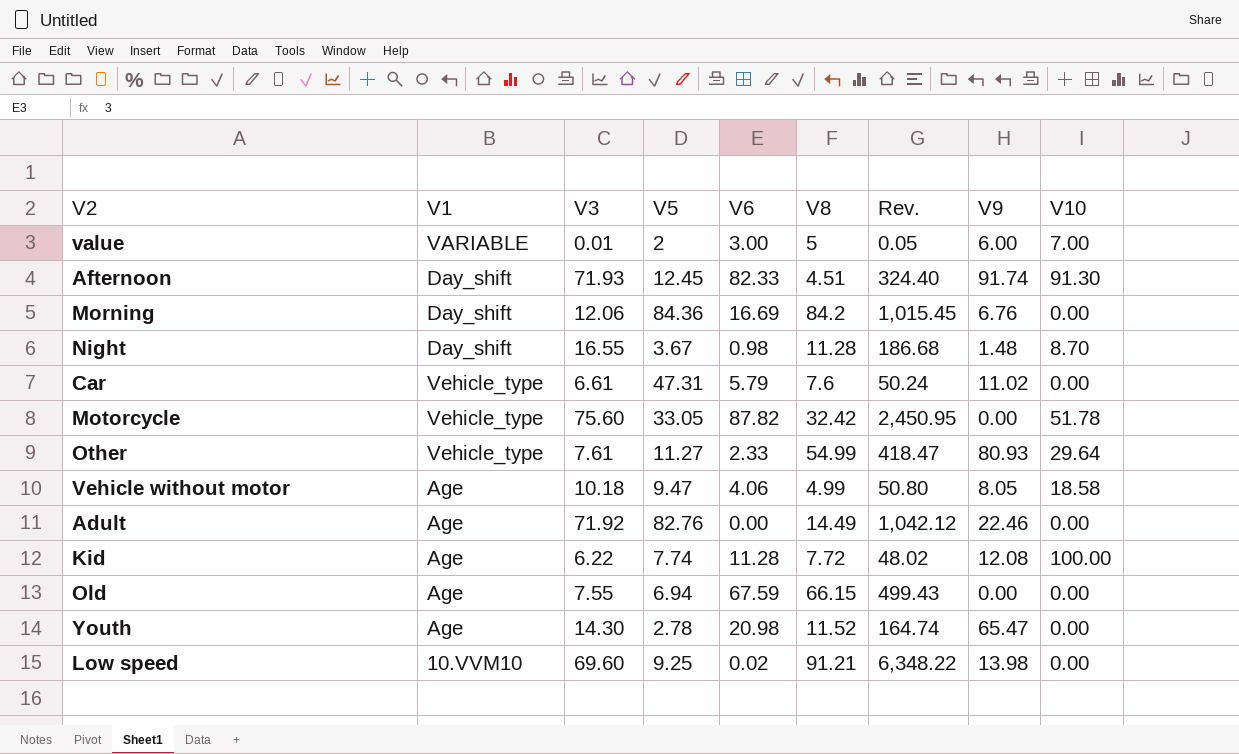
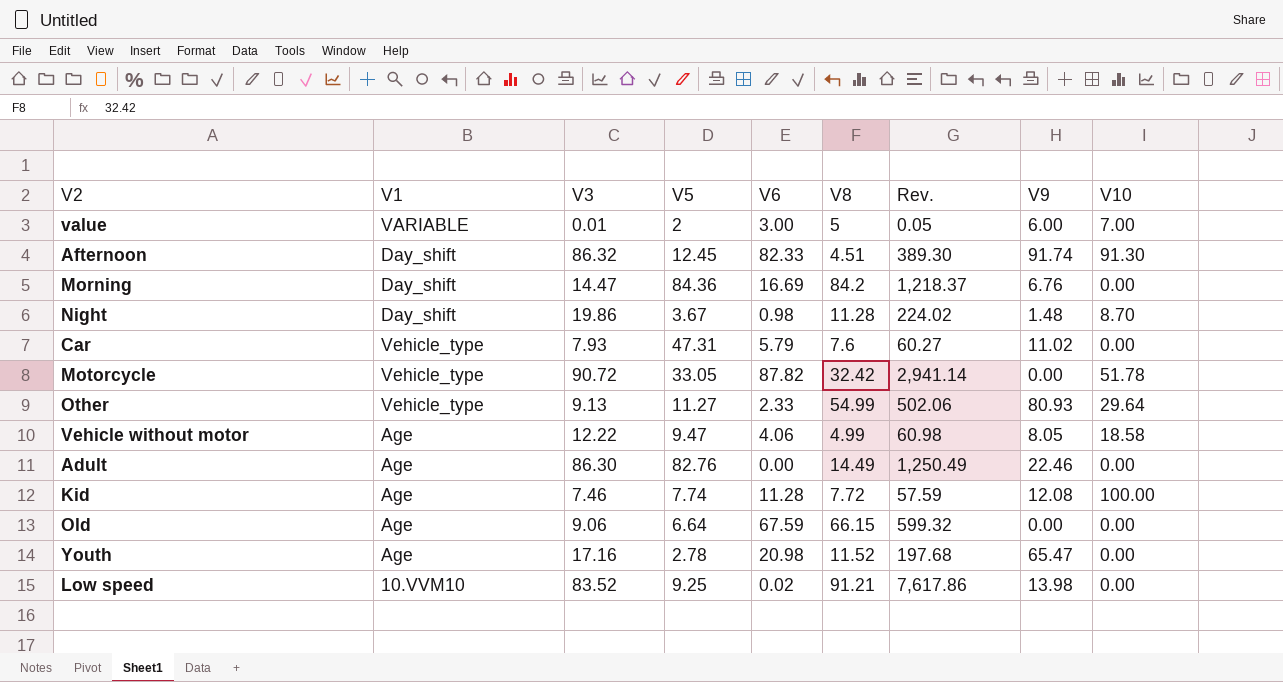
Afternoon | V3: 71.93 -> 86.32
Afternoon | Rev.: 324.40 -> 389.30
Morning | V3: 12.06 -> 14.47
Morning | Rev.: 1,015.45 -> 1,218.37
Night | V3: 16.55 -> 19.86
Night | Rev.: 186.68 -> 224.02
Car | V3: 6.61 -> 7.93
Car | Rev.: 50.24 -> 60.27
Motorcycle | V3: 75.60 -> 90.72
Motorcycle | Rev.: 2,450.95 -> 2,941.14
Other | V3: 7.61 -> 9.13
Other | Rev.: 418.47 -> 502.06
Vehicle without motor | V3: 10.18 -> 12.22
Vehicle without motor | Rev.: 50.80 -> 60.98
Adult | V3: 71.92 -> 86.30
Adult | Rev.: 1,042.12 -> 1,250.49
Kid | V3: 6.22 -> 7.46
Kid | Rev.: 48.02 -> 57.59
Old | V3: 7.55 -> 9.06
Old | V5: 6.94 -> 6.64
Old | Rev.: 499.43 -> 599.32
Youth | V3: 14.30 -> 17.16
Youth | Rev.: 164.74 -> 197.68
Low speed | V3: 69.60 -> 83.52
Low speed | Rev.: 6,348.22 -> 7,617.86

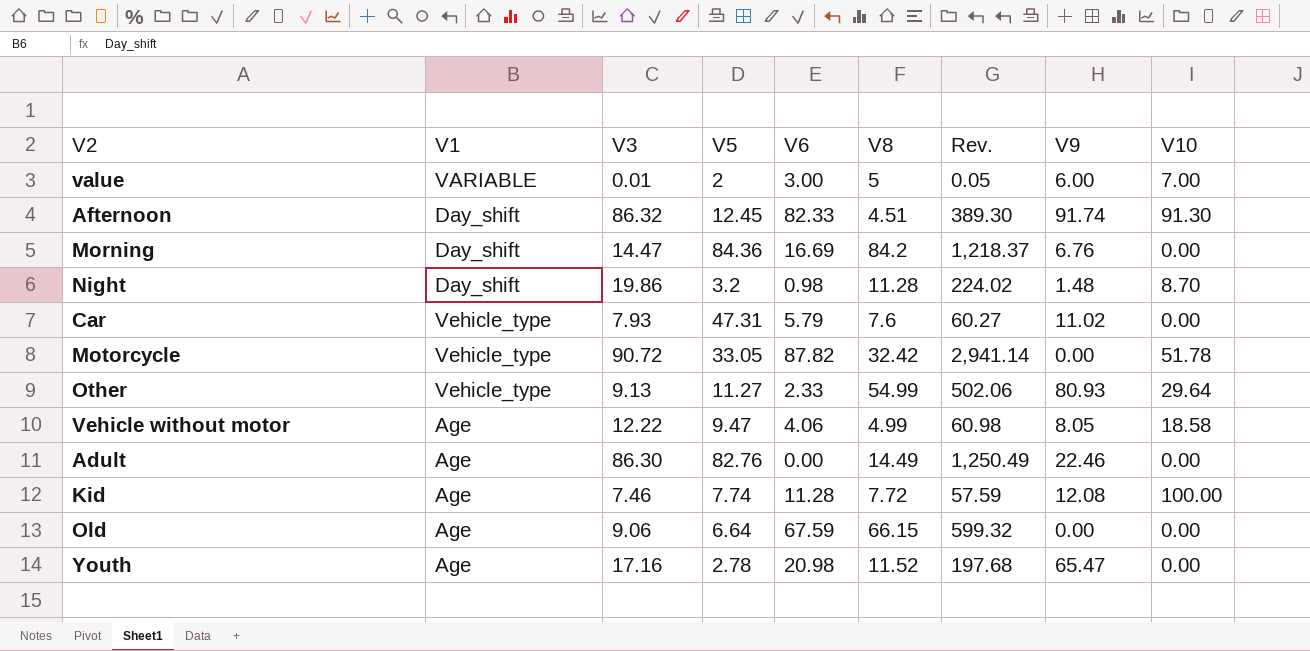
row Low speed: 10.VVM10 | 83.52 | 9.25 | 0.02 | 91.21 | 7,617.86 | 13.98 | 0.00 -> none
Night | V5: 3.67 -> 3.2

